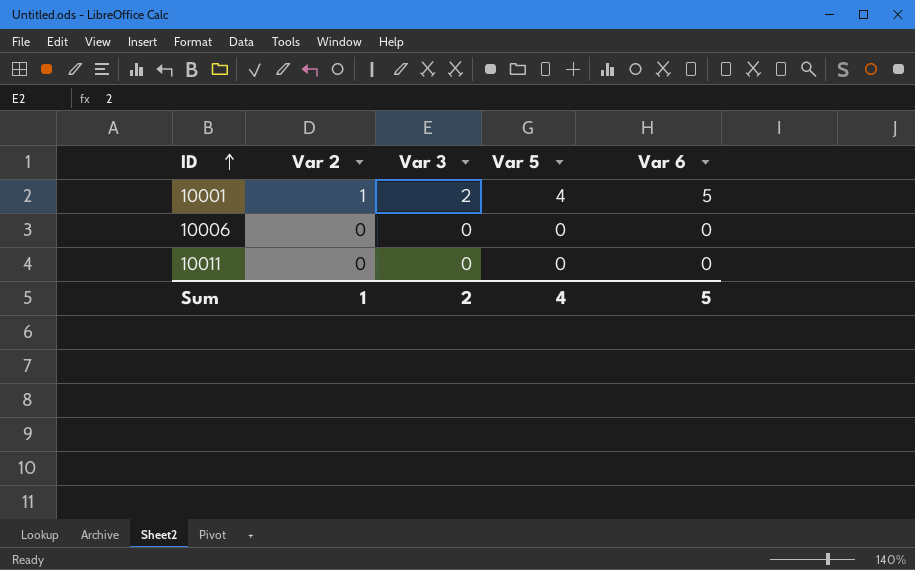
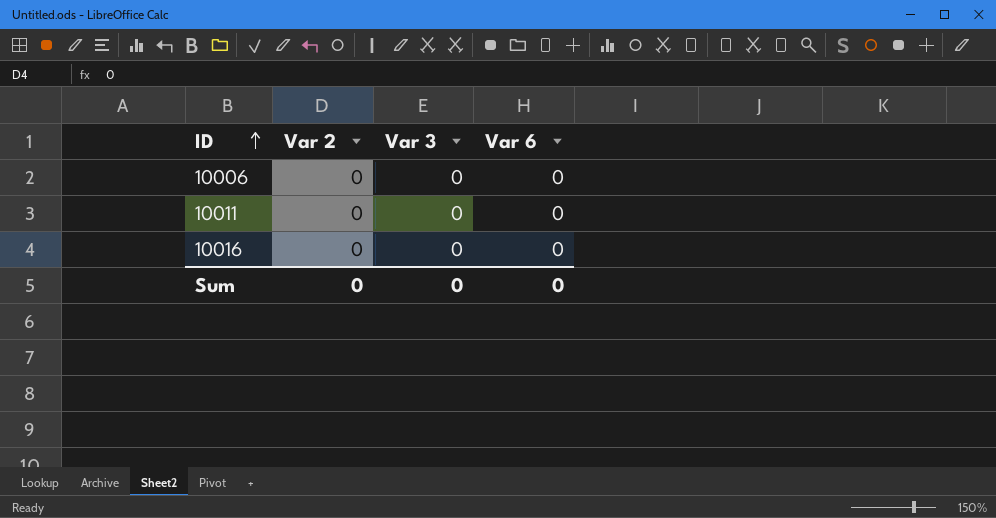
column Var 5 | position: 4 -> none
row 10001: 1 | 2 | 4 | 5 -> none
row 10016: none -> 0 | 0 | 0
Sum | Var 2: 1 -> 0
Sum | Var 3: 2 -> 0
Sum | Var 6: 5 -> 0

